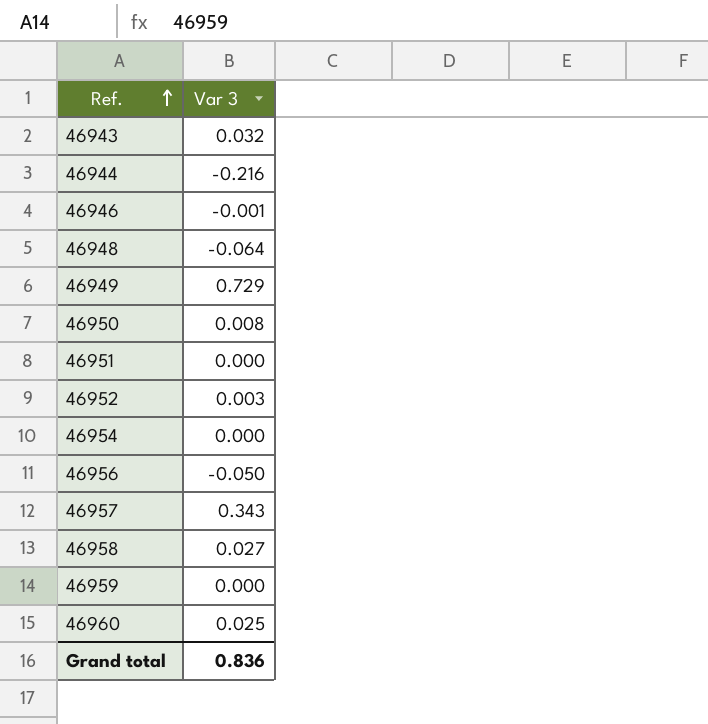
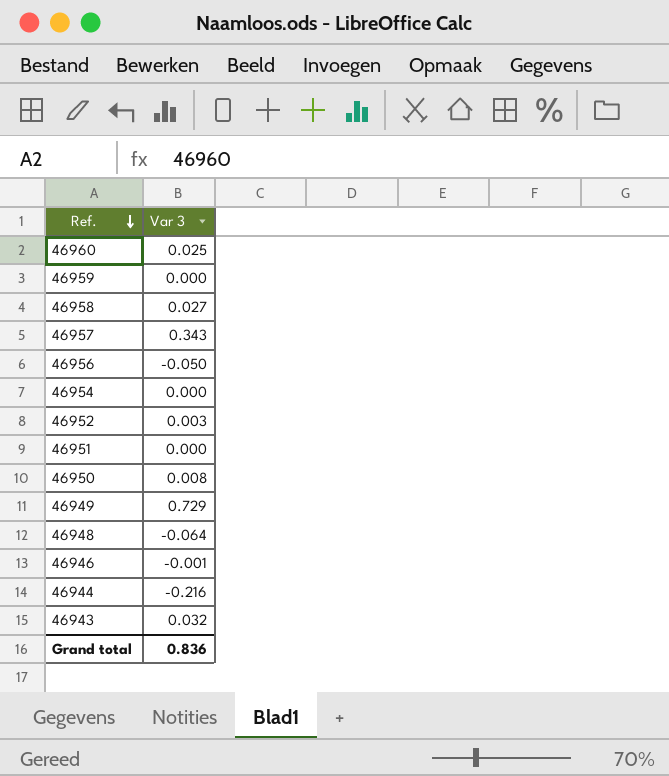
row order: Ref. ascending -> Ref. descending

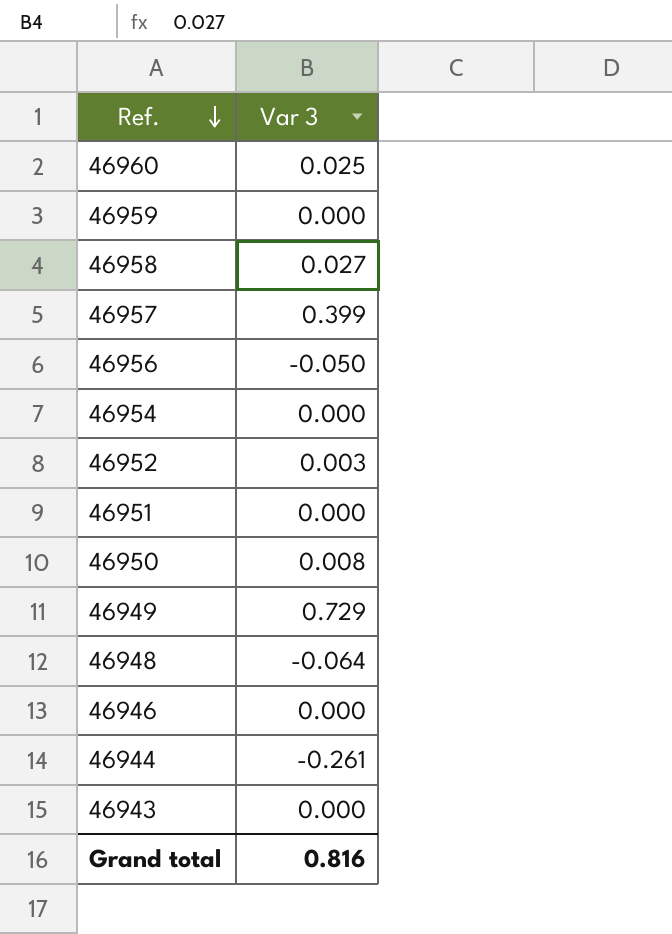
46957 | Var 3: 0.343 -> 0.399
46946 | Var 3: -0.001 -> 0.000
46944 | Var 3: -0.216 -> -0.261
46943 | Var 3: 0.032 -> 0.000
Grand total | Var 3: 0.836 -> 0.816

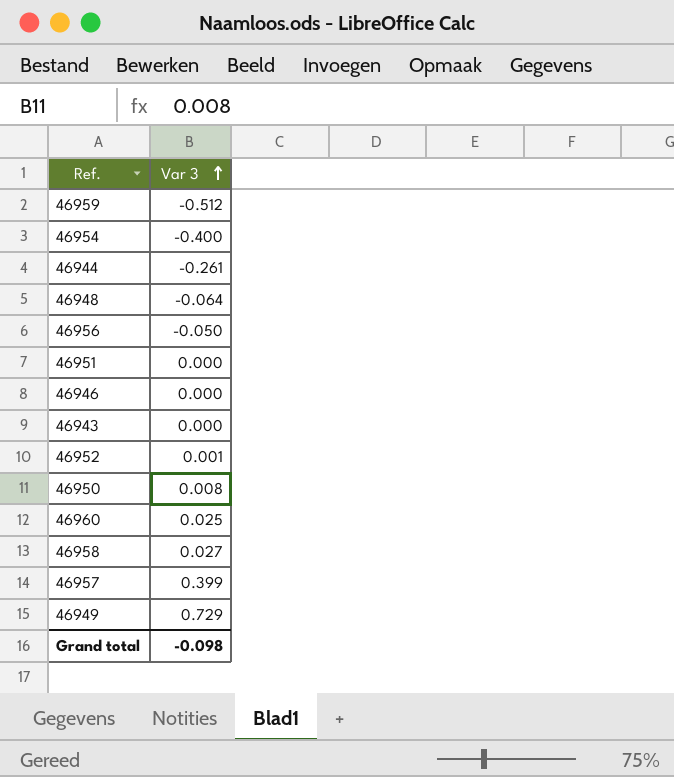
row order: Ref. descending -> Var 3 ascending
46959 | Var 3: 0.000 -> -0.512
46954 | Var 3: 0.000 -> -0.400
46952 | Var 3: 0.003 -> 0.001
Grand total | Var 3: 0.816 -> -0.098

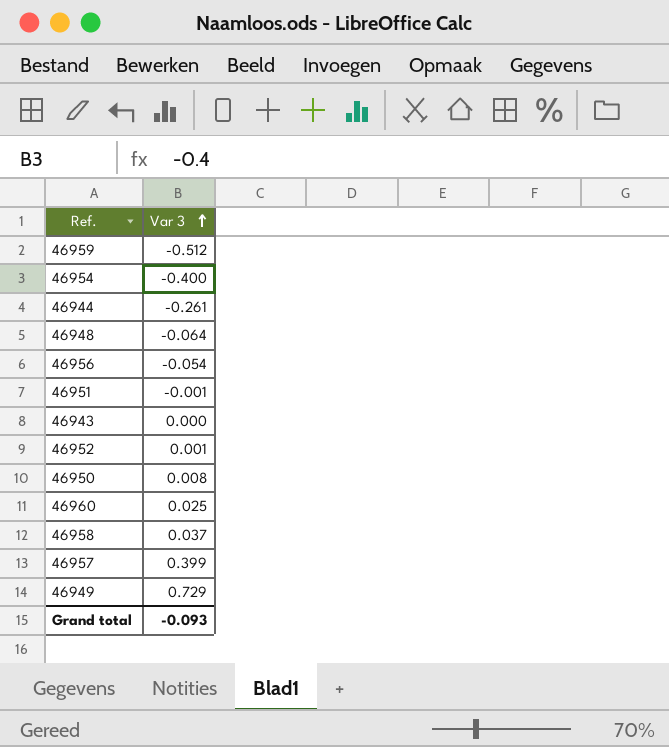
row 46946: 0.000 -> none
46956 | Var 3: -0.050 -> -0.054
46951 | Var 3: 0.000 -> -0.001
46958 | Var 3: 0.027 -> 0.037
Grand total | Var 3: -0.098 -> -0.093

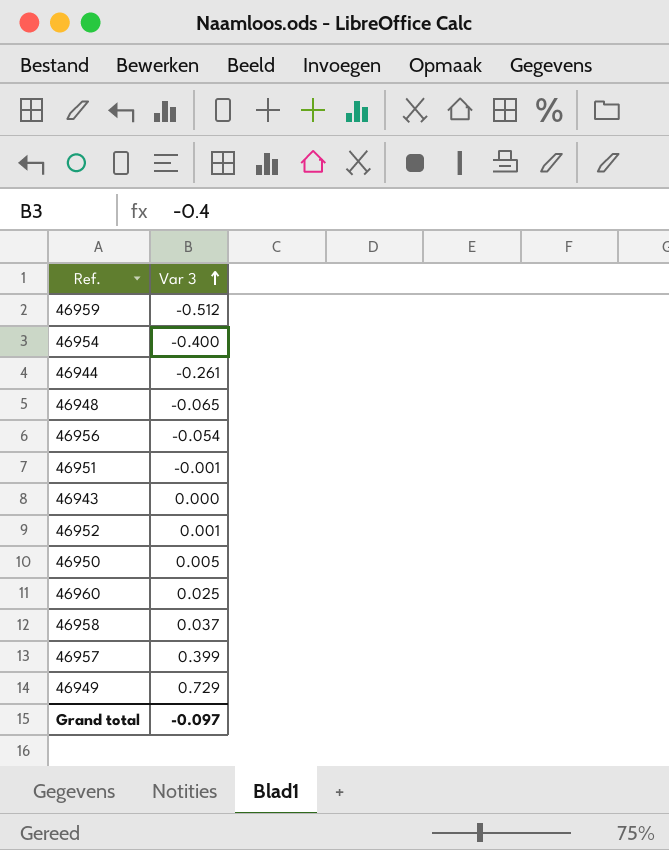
46948 | Var 3: -0.064 -> -0.065
46950 | Var 3: 0.008 -> 0.005
Grand total | Var 3: -0.093 -> -0.097

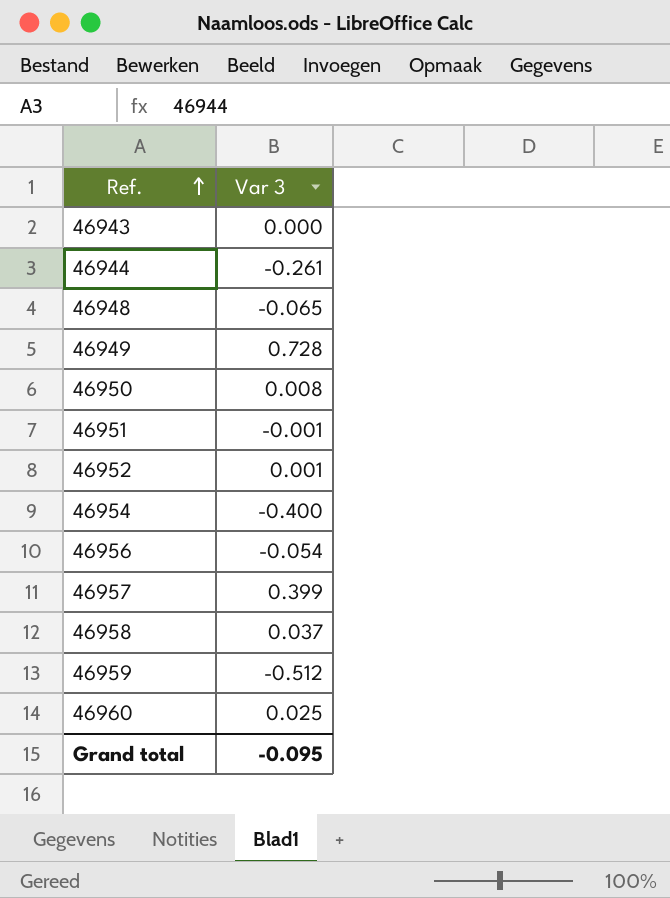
row order: Var 3 ascending -> Ref. ascending
46949 | Var 3: 0.729 -> 0.728
46950 | Var 3: 0.005 -> 0.008
Grand total | Var 3: -0.097 -> -0.095

